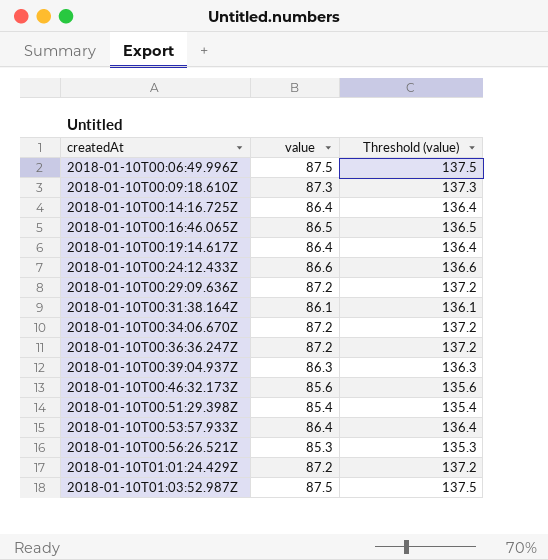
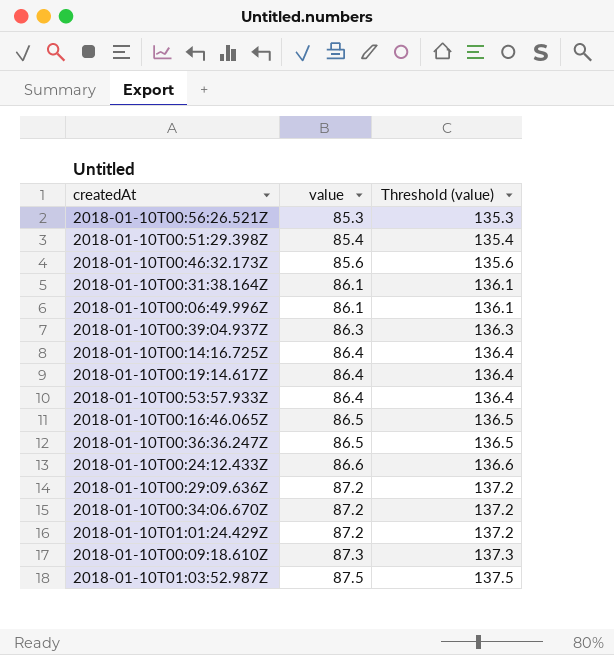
row order: createdAt ascending -> value ascending
2018-01-10T00:06:49.996Z | value: 87.5 -> 86.1
2018-01-10T00:06:49.996Z | Threshold (value): 137.5 -> 136.1
2018-01-10T00:36:36.247Z | value: 87.2 -> 86.5
2018-01-10T00:36:36.247Z | Threshold (value): 137.2 -> 136.5

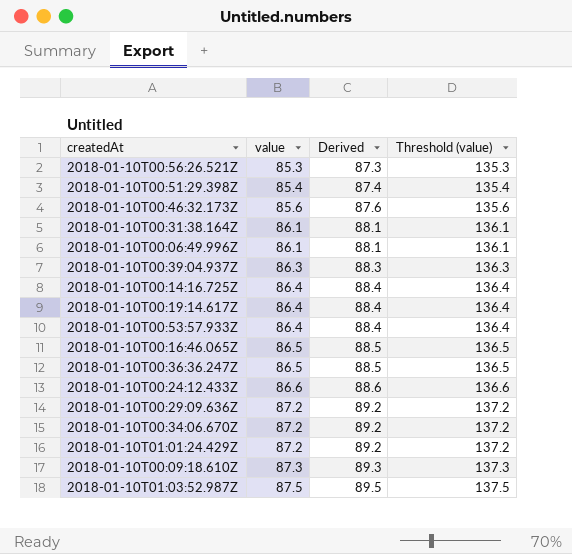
column Derived | formula: none -> [value] + 2

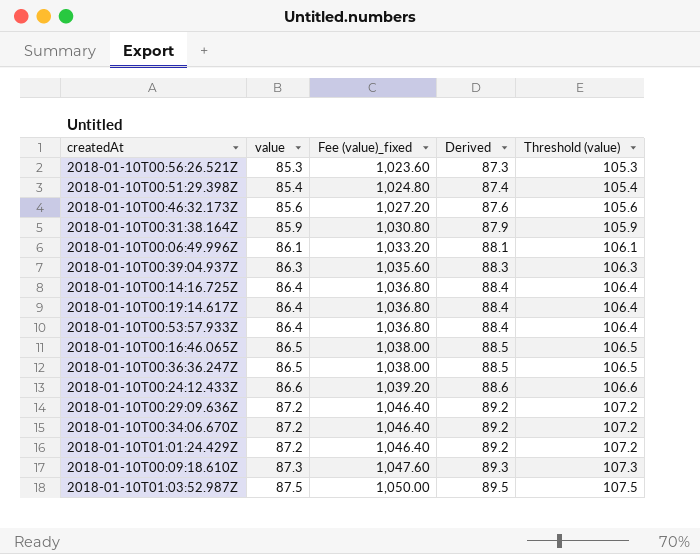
column Fee (value)_fixed | formula: none -> [value] * 12
column Threshold (value) | formula: [value] + 50 -> [value] + 20
2018-01-10T00:31:38.164Z | value: 86.1 -> 85.9
2018-01-10T00:31:38.164Z | Derived: 88.1 -> 87.9

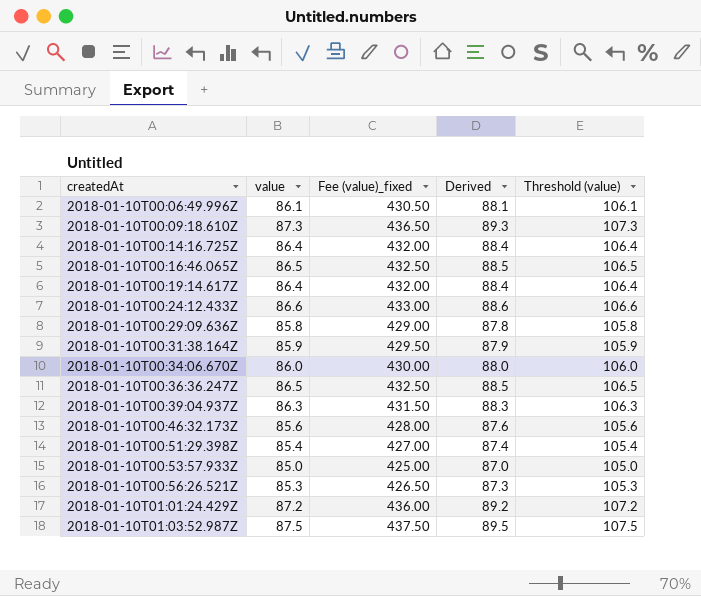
row order: value ascending -> createdAt ascending
column Fee (value)_fixed | formula: [value] * 12 -> [value] * 5
2018-01-10T00:29:09.636Z | value: 87.2 -> 85.8
2018-01-10T00:29:09.636Z | Derived: 89.2 -> 87.8
2018-01-10T00:29:09.636Z | Threshold (value): 107.2 -> 105.8
2018-01-10T00:34:06.670Z | value: 87.2 -> 86.0
2018-01-10T00:34:06.670Z | Derived: 89.2 -> 88.0
2018-01-10T00:34:06.670Z | Threshold (value): 107.2 -> 106.0
2018-01-10T00:53:57.933Z | value: 86.4 -> 85.0
2018-01-10T00:53:57.933Z | Derived: 88.4 -> 87.0
2018-01-10T00:53:57.933Z | Threshold (value): 106.4 -> 105.0

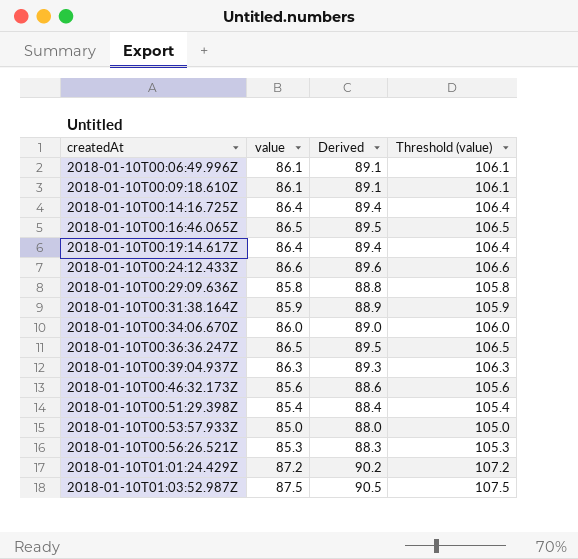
column Fee (value)_fixed | formula: [value] * 5 -> none
column Derived | formula: [value] + 2 -> [value] + 3
2018-01-10T00:09:18.610Z | value: 87.3 -> 86.1
2018-01-10T00:09:18.610Z | Threshold (value): 107.3 -> 106.1

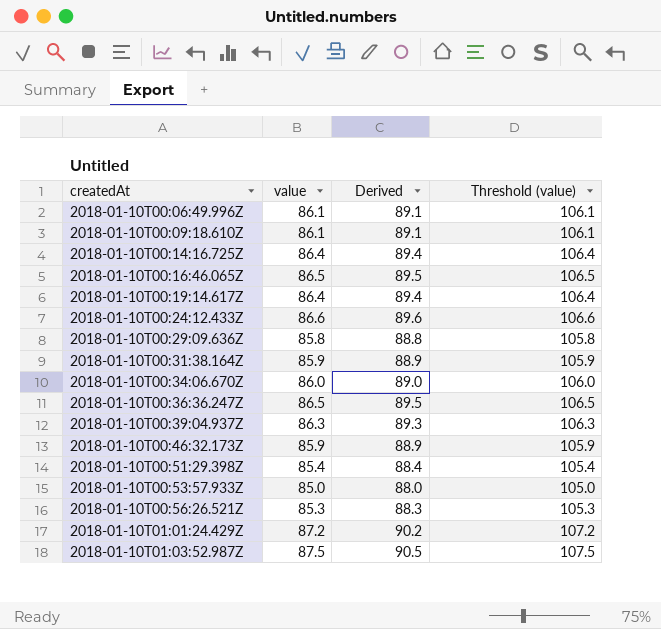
2018-01-10T00:46:32.173Z | value: 85.6 -> 85.9
2018-01-10T00:46:32.173Z | Derived: 88.6 -> 88.9
2018-01-10T00:46:32.173Z | Threshold (value): 105.6 -> 105.9

